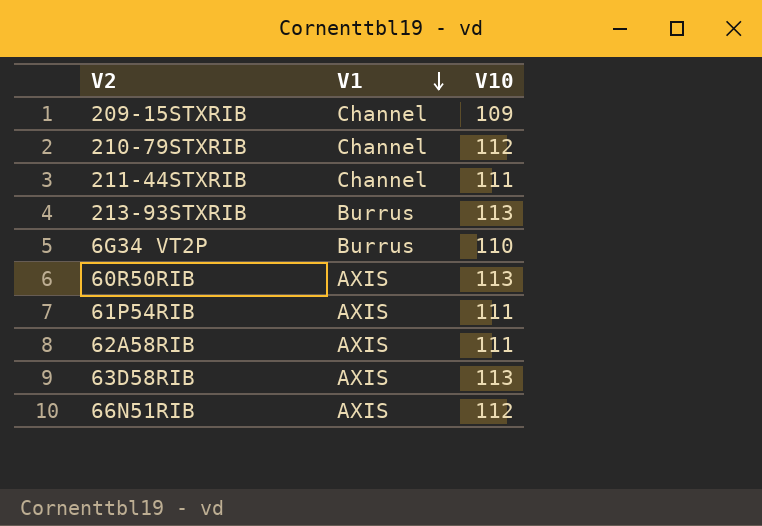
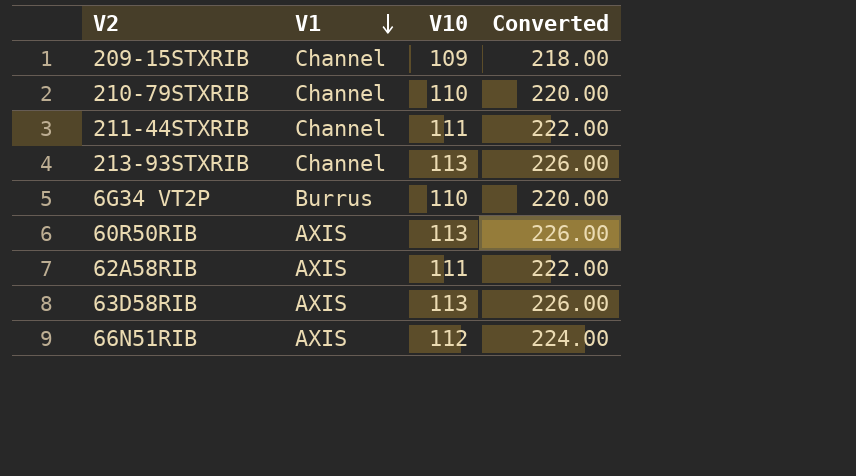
column Converted | formula: none -> [V10] * 2
row 61P54RIB: AXIS | 111 -> none
210-79STXRIB | V10: 112 -> 110
213-93STXRIB | V1: Burrus -> Channel

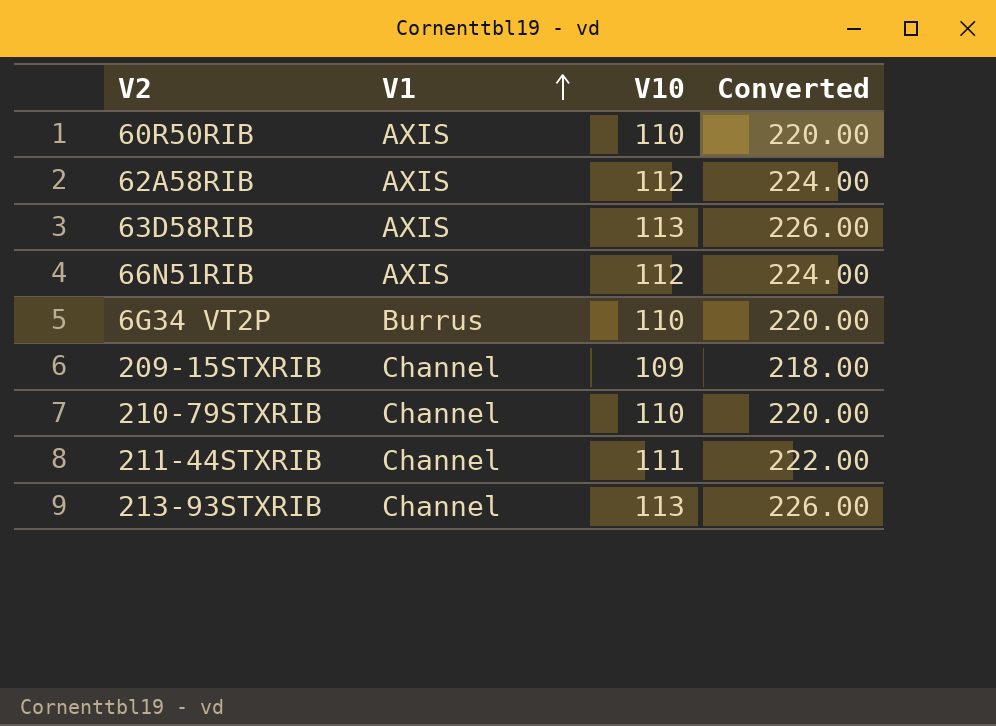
row order: V1 descending -> V1 ascending
60R50RIB | V10: 113 -> 110
60R50RIB | Converted: 226.00 -> 220.00
62A58RIB | V10: 111 -> 112
62A58RIB | Converted: 222.00 -> 224.00

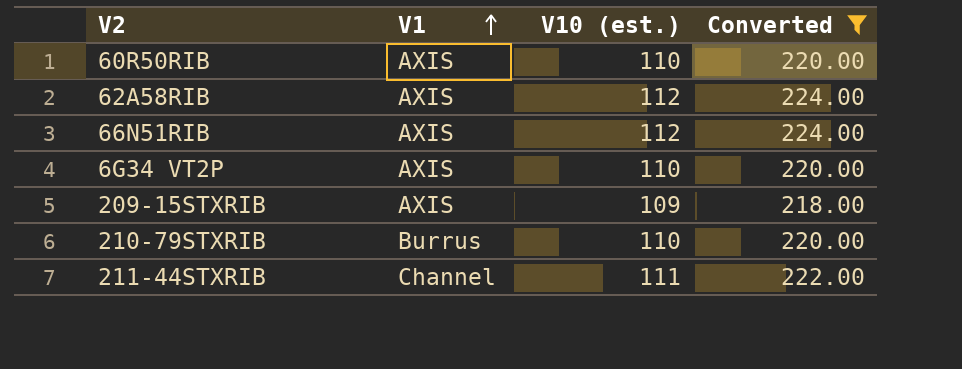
filter: none -> Converted != 226.00
column name: V10 -> V10 (est.)
6G34 VT2P | V1: Burrus -> AXIS
209-15STXRIB | V1: Channel -> AXIS
210-79STXRIB | V1: Channel -> Burrus

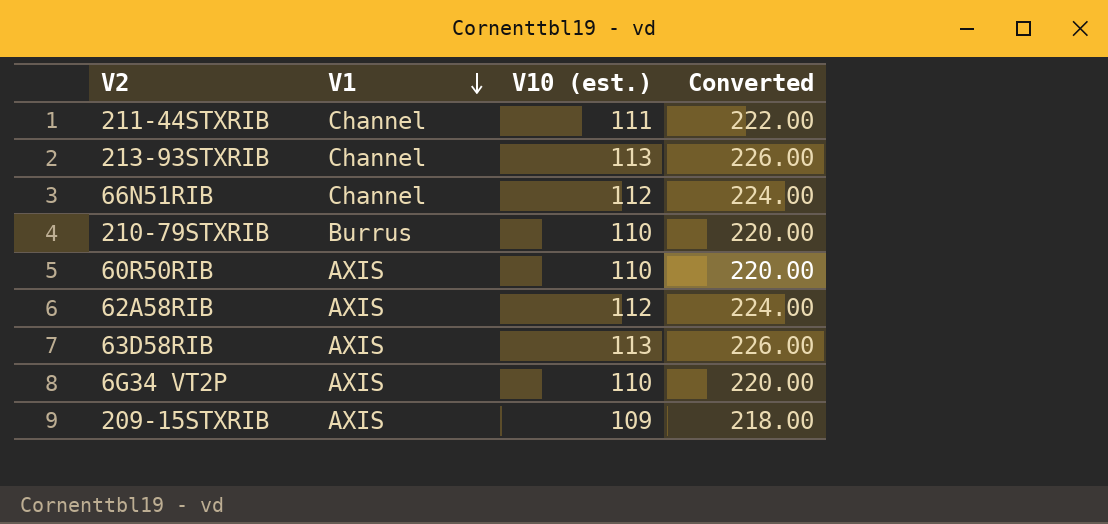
filter: Converted != 226.00 -> none
row order: V1 ascending -> V1 descending
66N51RIB | V1: AXIS -> Channel

